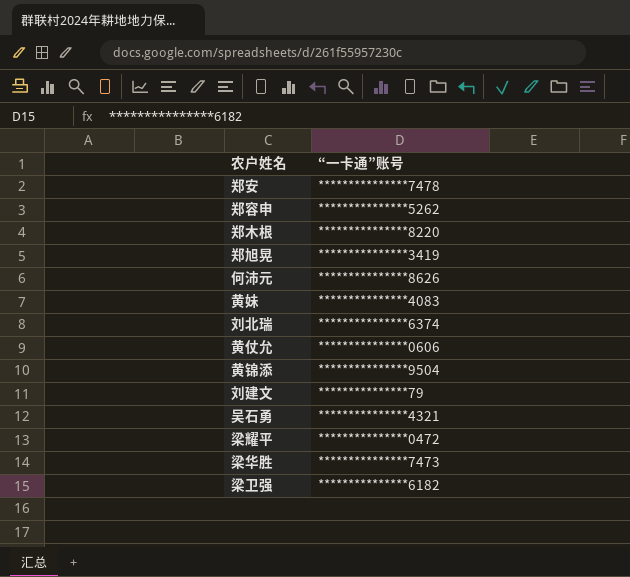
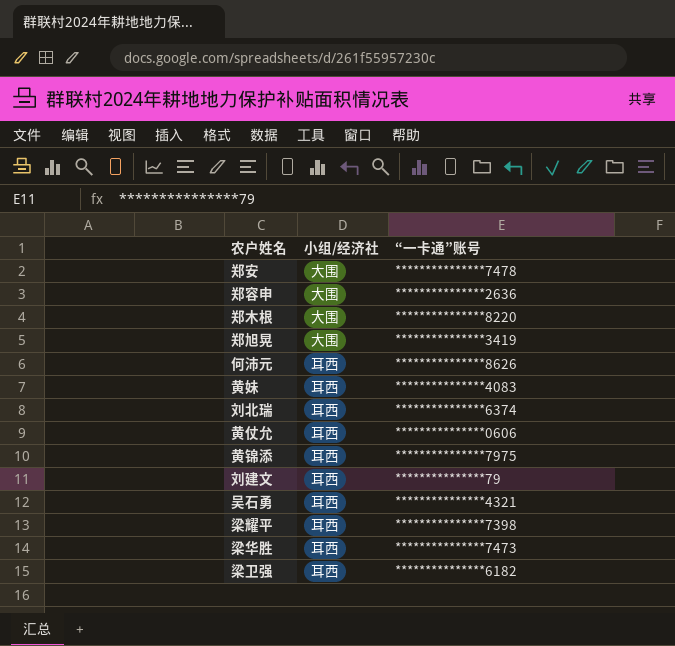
column 小组/经济社 | position: none -> 2
郑容申 | “一卡通”账号: ***************5262 -> ***************2636
黄锦添 | “一卡通”账号: ***************9504 -> ***************7975
梁耀平 | “一卡通”账号: ***************0472 -> ***************7398

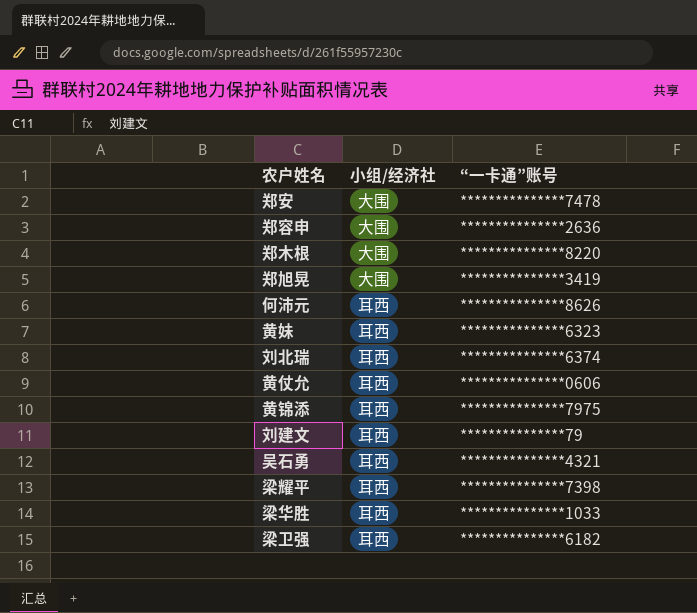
黄妹 | “一卡通”账号: ***************4083 -> ***************6323
梁华胜 | “一卡通”账号: ***************7473 -> ***************1033

